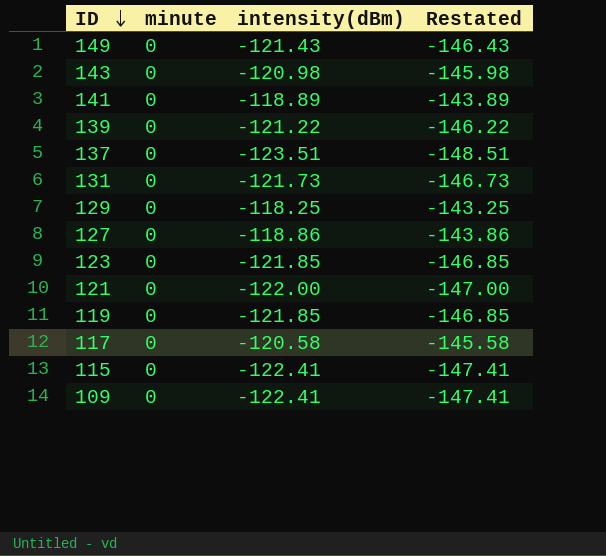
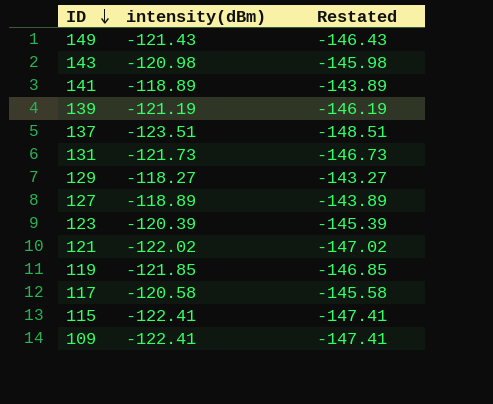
column minute | position: 2 -> none
139 | intensity(dBm): -121.22 -> -121.19
139 | Restated: -146.22 -> -146.19
129 | intensity(dBm): -118.25 -> -118.27
129 | Restated: -143.25 -> -143.27
127 | intensity(dBm): -118.86 -> -118.89
127 | Restated: -143.86 -> -143.89
123 | intensity(dBm): -121.85 -> -120.39
123 | Restated: -146.85 -> -145.39
121 | intensity(dBm): -122.00 -> -122.02
121 | Restated: -147.00 -> -147.02

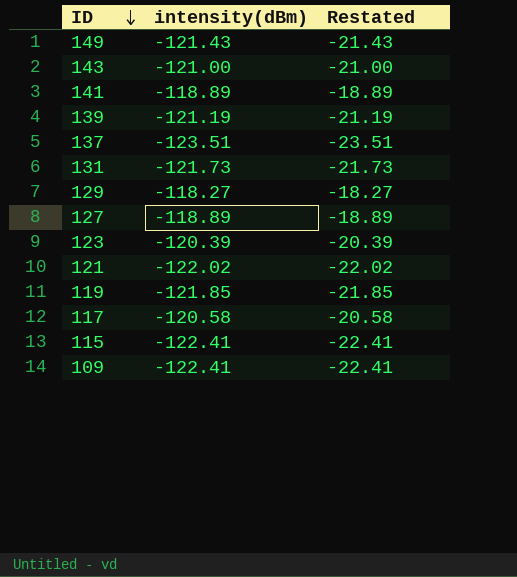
column Restated | formula: [intensity(dBm)] - 25 -> [intensity(dBm)] + 100
143 | intensity(dBm): -120.98 -> -121.00

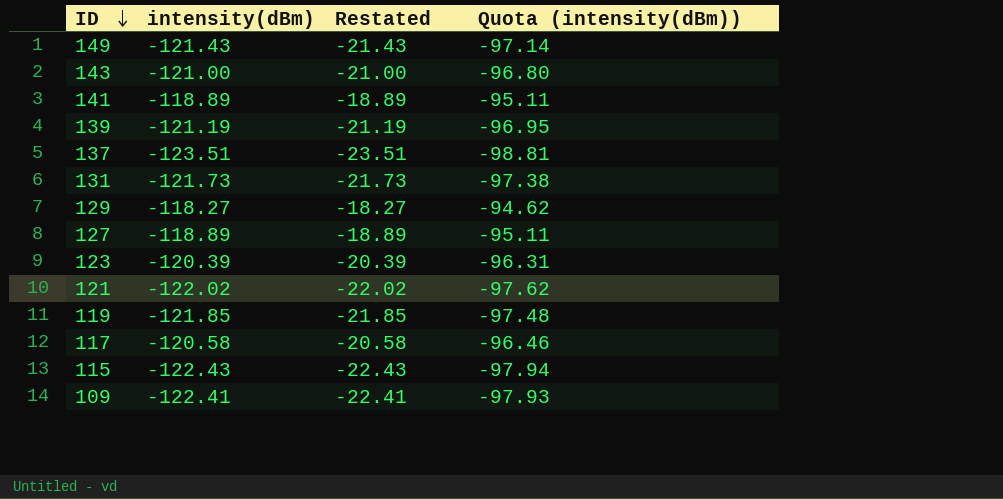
column Quota (intensity(dBm)) | formula: none -> [intensity(dBm)] * 0.8
115 | intensity(dBm): -122.41 -> -122.43
115 | Restated: -22.41 -> -22.43

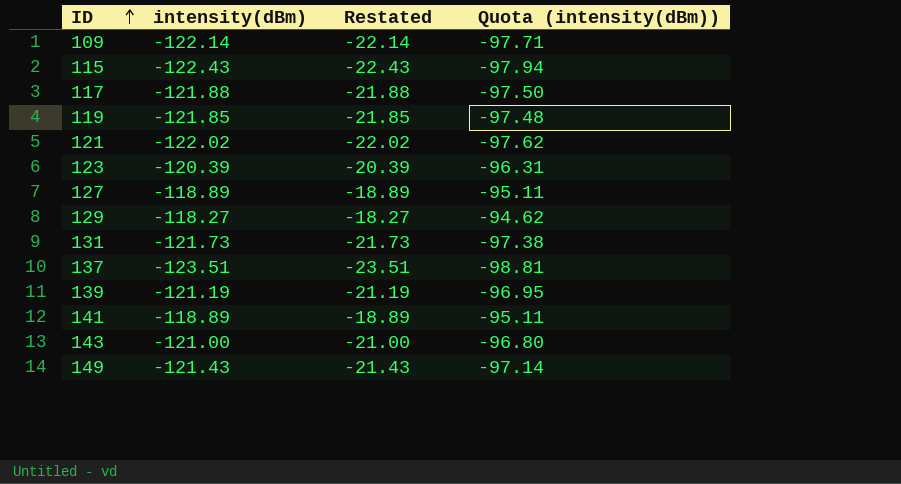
row order: ID descending -> ID ascending
109 | intensity(dBm): -122.41 -> -122.14
109 | Restated: -22.41 -> -22.14
109 | Quota (intensity(dBm)): -97.93 -> -97.71
117 | intensity(dBm): -120.58 -> -121.88
117 | Restated: -20.58 -> -21.88
117 | Quota (intensity(dBm)): -96.46 -> -97.50

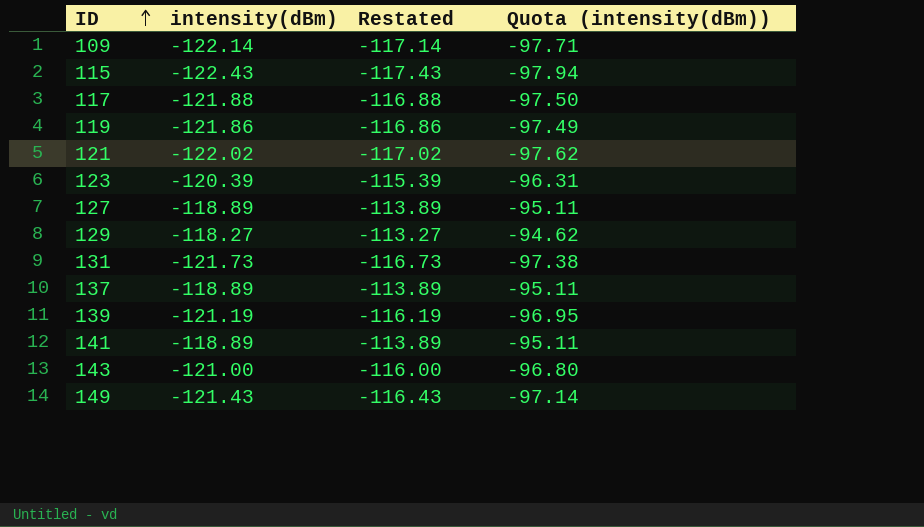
column Restated | formula: [intensity(dBm)] + 100 -> [intensity(dBm)] + 5
119 | intensity(dBm): -121.85 -> -121.86
119 | Quota (intensity(dBm)): -97.48 -> -97.49
137 | intensity(dBm): -123.51 -> -118.89
137 | Quota (intensity(dBm)): -98.81 -> -95.11

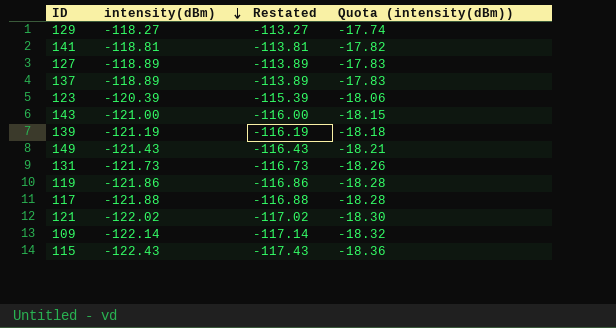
row order: ID ascending -> intensity(dBm) descending
column Quota (intensity(dBm)) | formula: [intensity(dBm)] * 0.8 -> [intensity(dBm)] * 0.15
141 | intensity(dBm): -118.89 -> -118.81
141 | Restated: -113.89 -> -113.81

